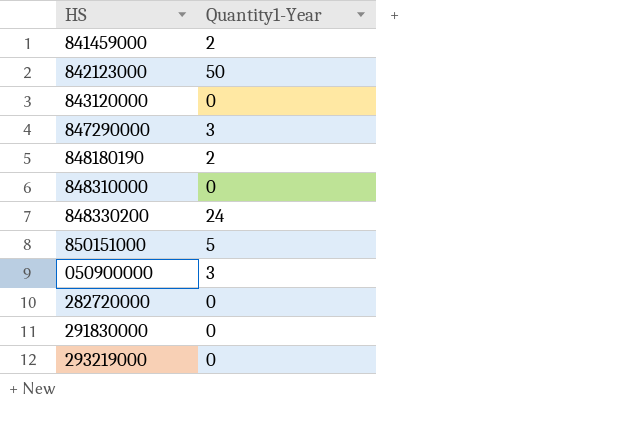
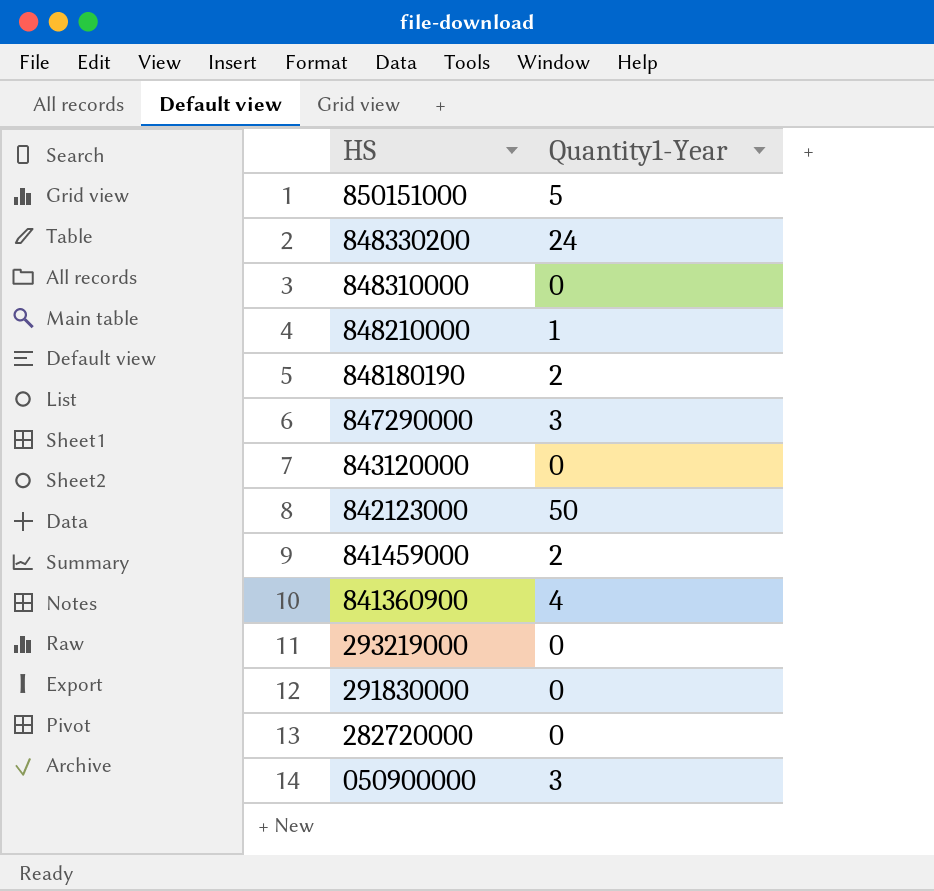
row order: none -> HS descending
row 848210000: none -> 1
row 841360900: none -> 4

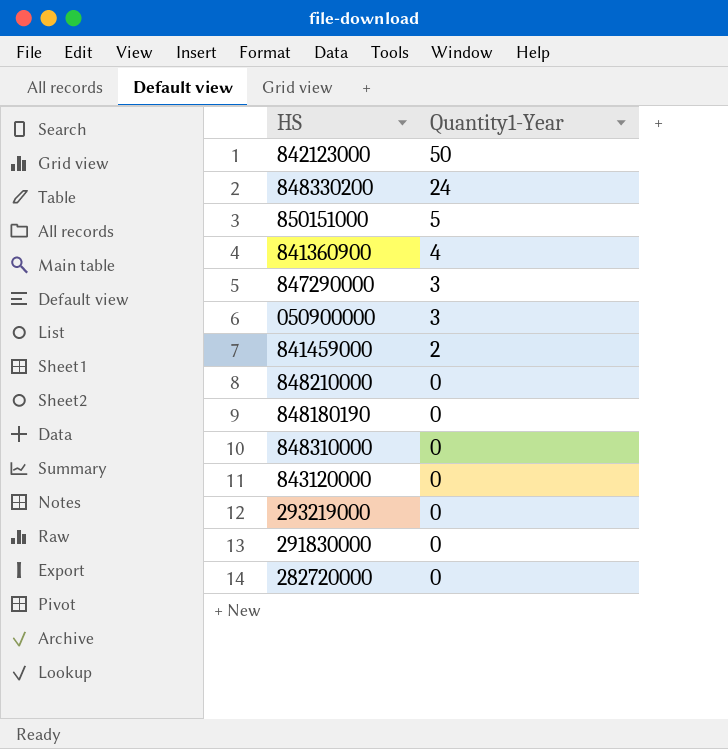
row order: HS descending -> Quantity1-Year descending
848210000 | Quantity1-Year: 1 -> 0
848180190 | Quantity1-Year: 2 -> 0

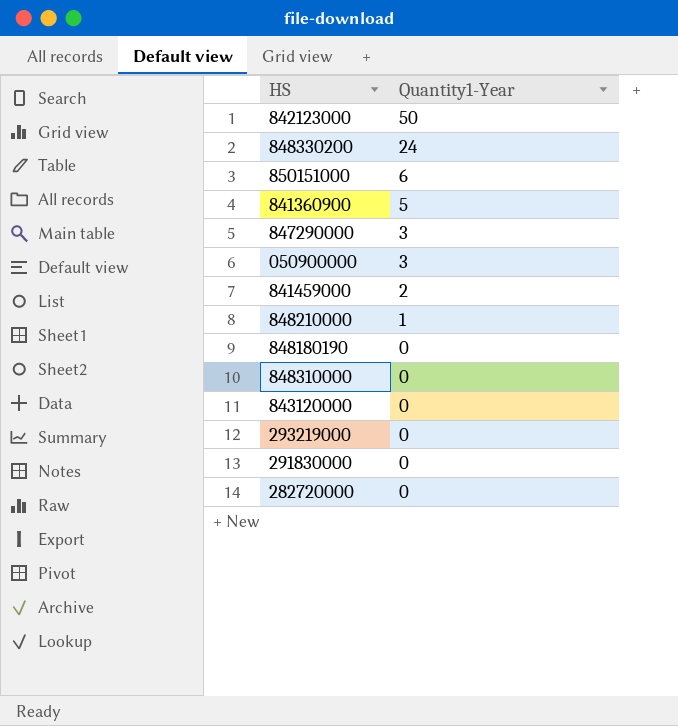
850151000 | Quantity1-Year: 5 -> 6
841360900 | Quantity1-Year: 4 -> 5
848210000 | Quantity1-Year: 0 -> 1

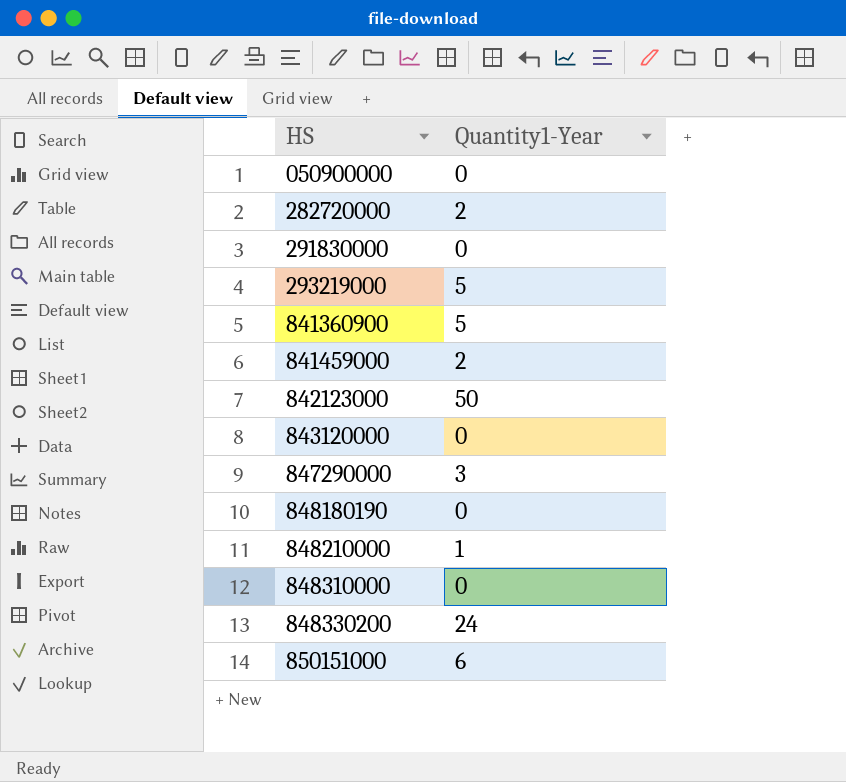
row order: Quantity1-Year descending -> HS ascending
050900000 | Quantity1-Year: 3 -> 0
282720000 | Quantity1-Year: 0 -> 2
293219000 | Quantity1-Year: 0 -> 5

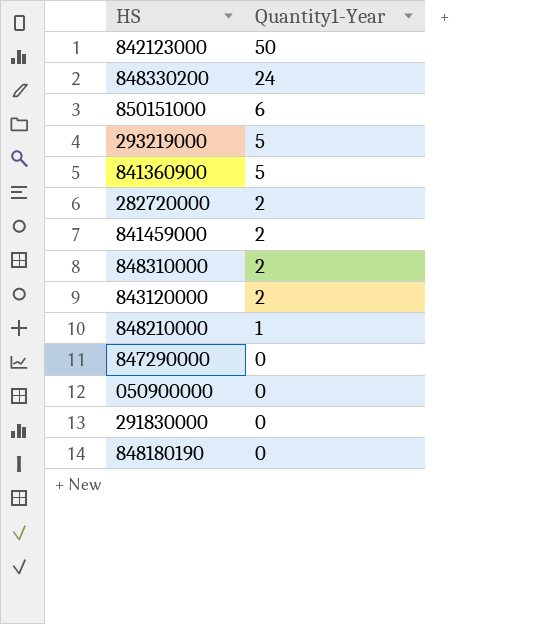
row order: HS ascending -> Quantity1-Year descending
848310000 | Quantity1-Year: 0 -> 2
843120000 | Quantity1-Year: 0 -> 2
847290000 | Quantity1-Year: 3 -> 0

